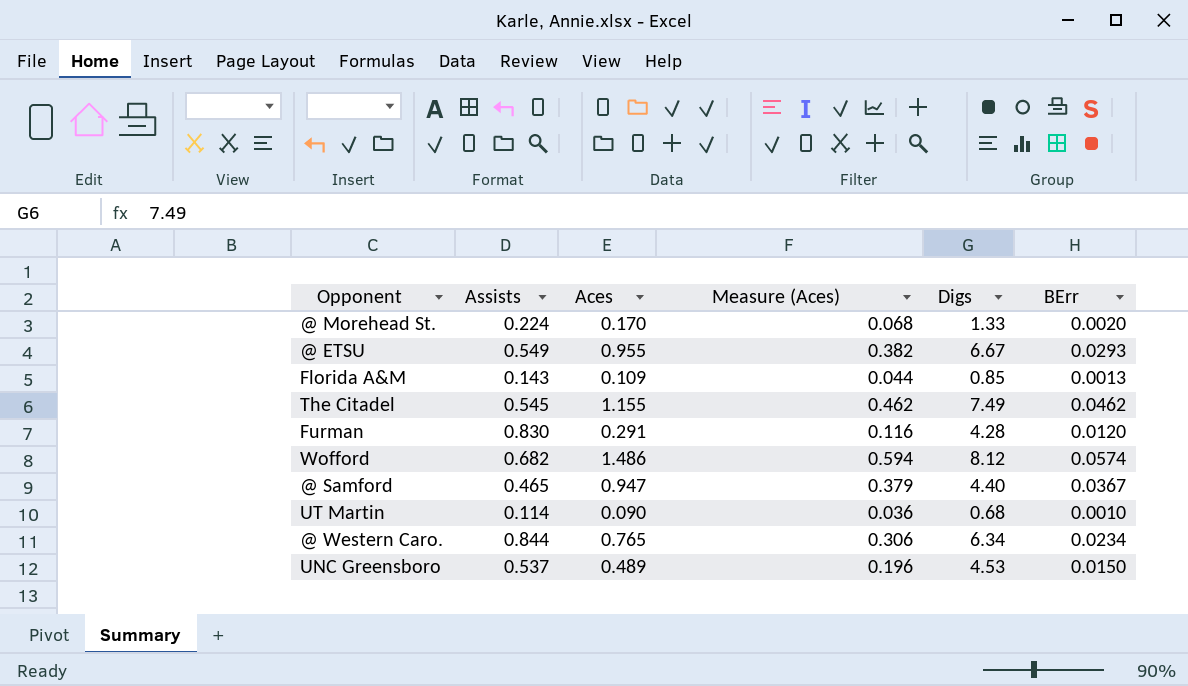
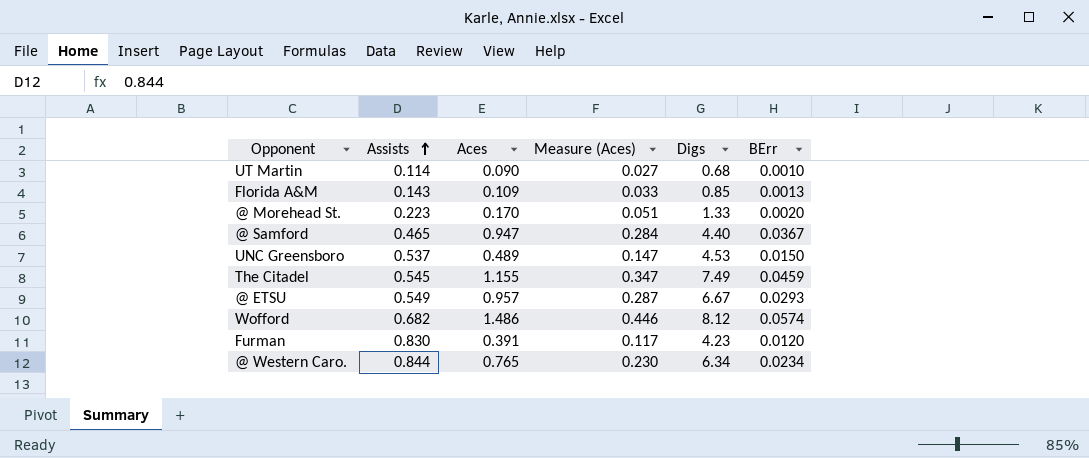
row order: none -> Assists ascending
column Measure (Aces) | formula: [Aces] * 0.4 -> [Aces] * 0.3
@ Morehead St. | Assists: 0.224 -> 0.223
The Citadel | BErr: 0.0462 -> 0.0459
@ ETSU | Aces: 0.955 -> 0.957
Furman | Aces: 0.291 -> 0.391
Furman | Digs: 4.28 -> 4.23

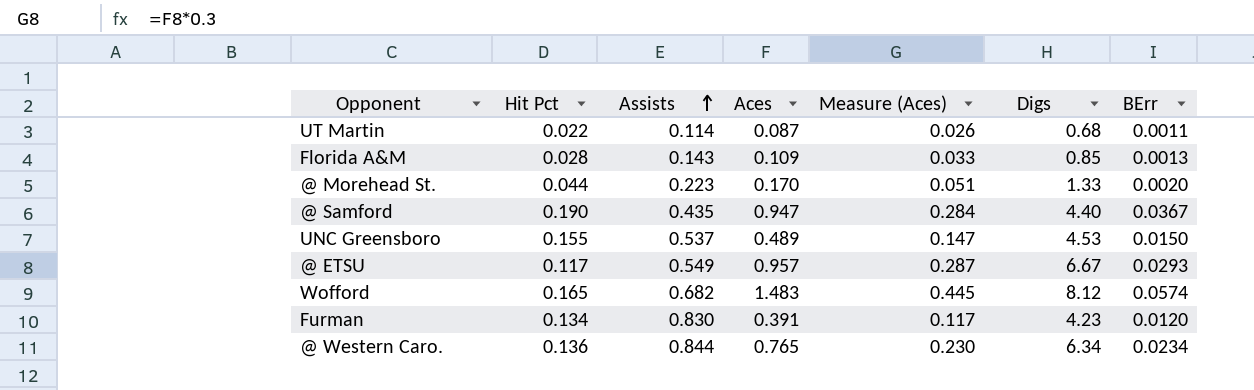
column Hit Pct | position: none -> 2
row The Citadel: 0.545 | 1.155 | 0.347 | 7.49 | 0.0459 -> none
UT Martin | Aces: 0.090 -> 0.087
UT Martin | Measure (Aces): 0.027 -> 0.026
UT Martin | BErr: 0.0010 -> 0.0011
@ Samford | Assists: 0.465 -> 0.435
Wofford | Aces: 1.486 -> 1.483
Wofford | Measure (Aces): 0.446 -> 0.445

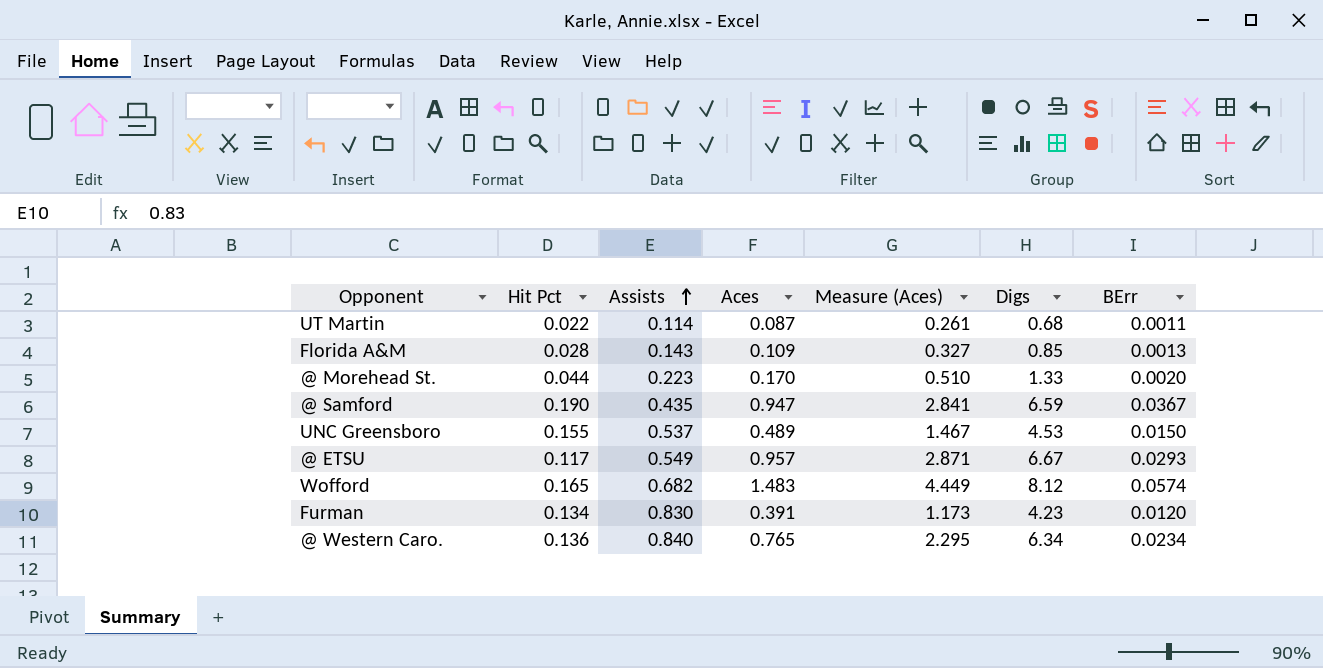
column Measure (Aces) | formula: [Aces] * 0.3 -> [Aces] * 3
@ Samford | Digs: 4.40 -> 6.59
@ Western Caro. | Assists: 0.844 -> 0.840

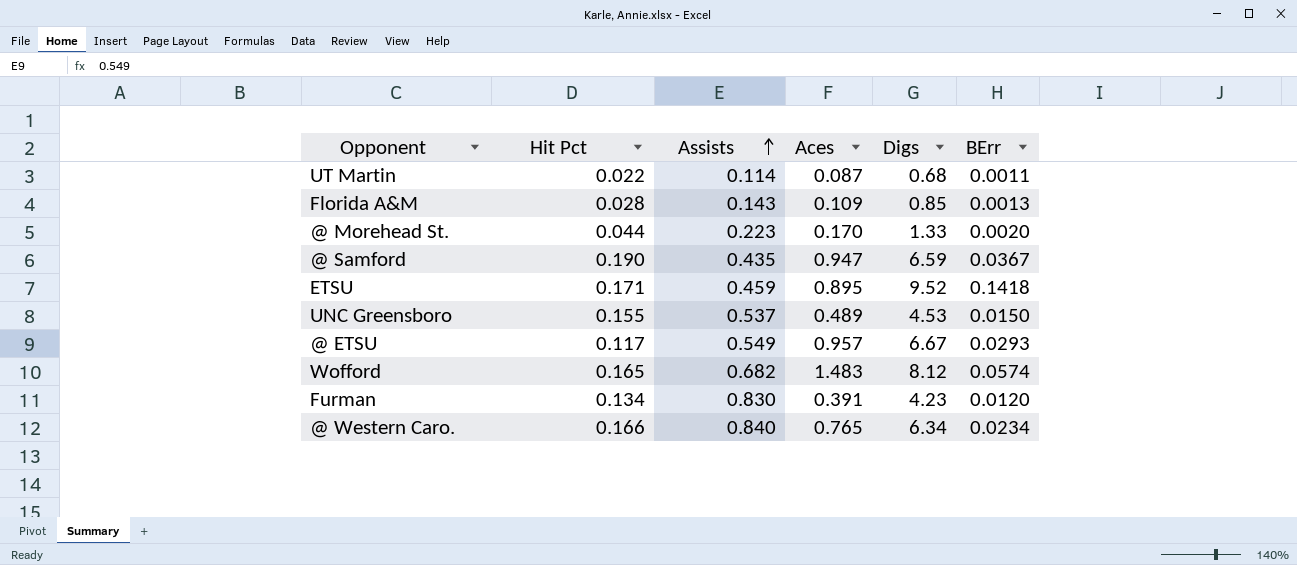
column Measure (Aces) | formula: [Aces] * 3 -> none
row ETSU: none -> 0.171 | 0.459 | 0.895 | 9.52 | 0.1418
@ Western Caro. | Hit Pct: 0.136 -> 0.166

